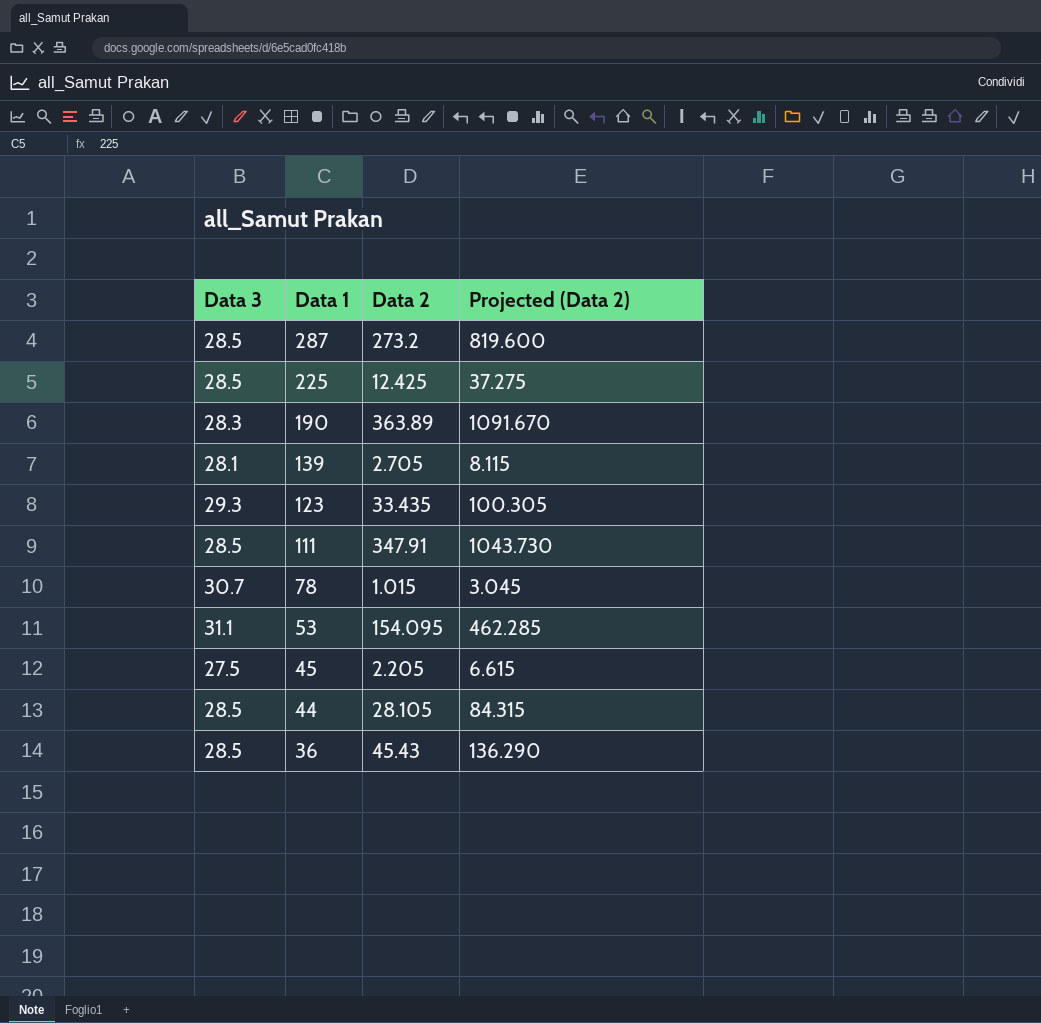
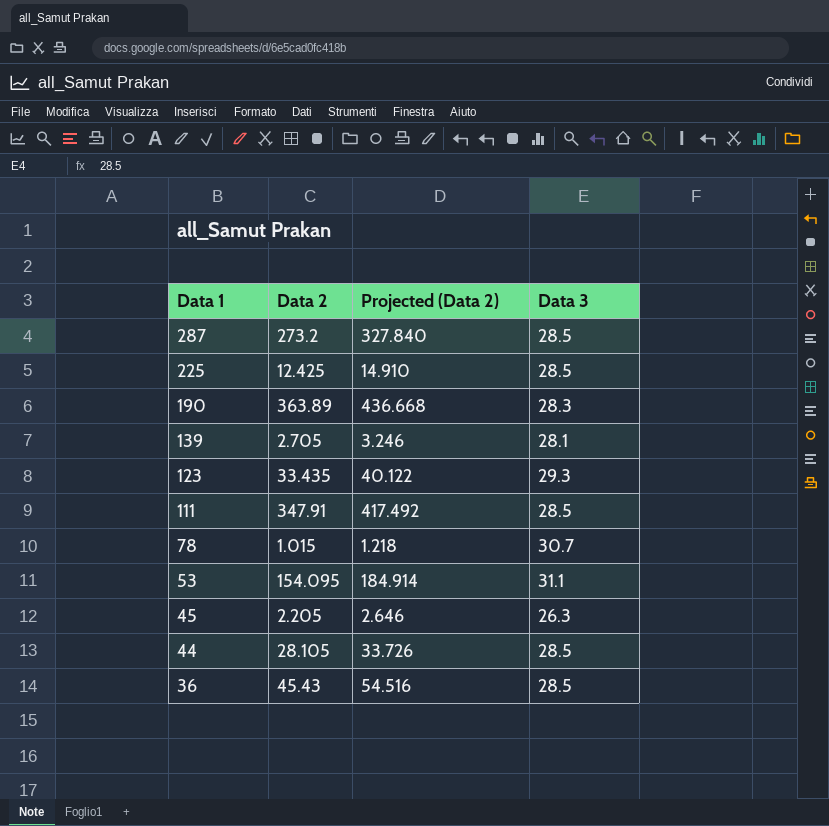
column Projected (Data 2) | formula: [Data 2] * 3 -> [Data 2] * 1.2
column Data 3 | position: 1 -> 4
45 | Data 3: 27.5 -> 26.3

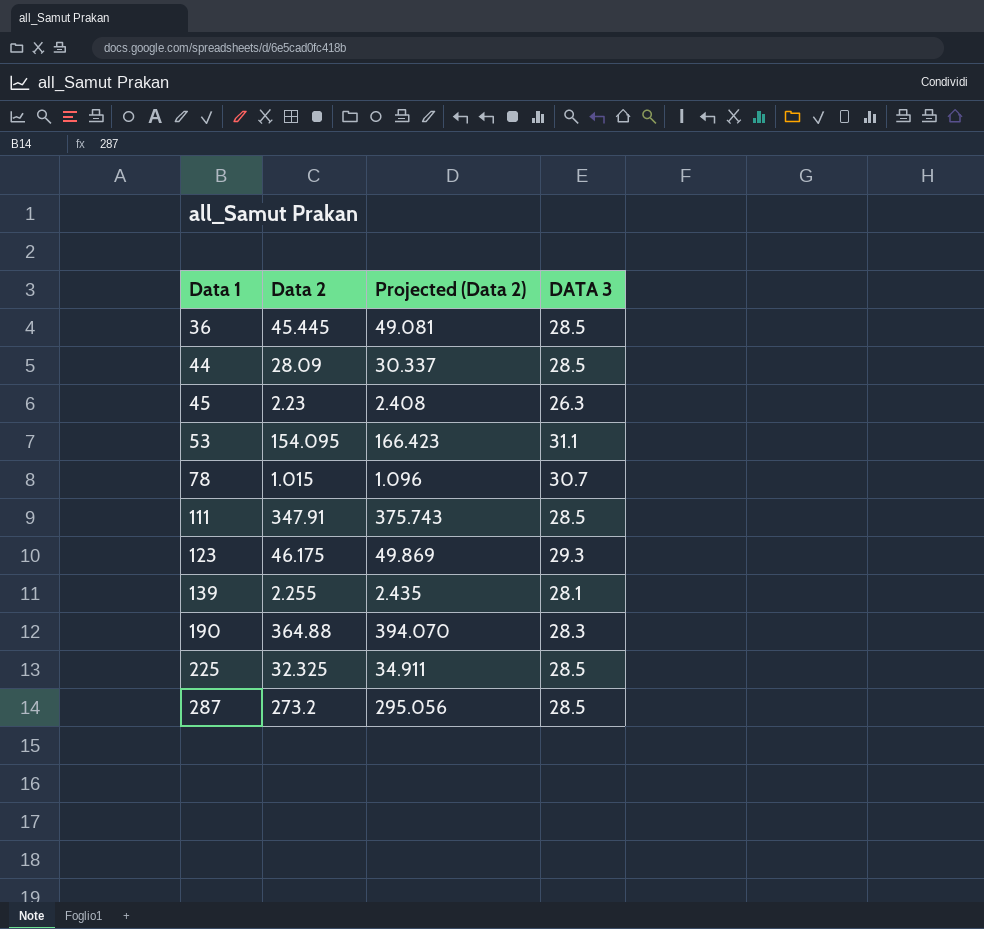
row order: Data 1 descending -> Data 1 ascending
column Projected (Data 2) | formula: [Data 2] * 1.2 -> [Data 2] * 1.08
column name: Data 3 -> DATA 3
36 | Data 2: 45.43 -> 45.445
44 | Data 2: 28.105 -> 28.09
45 | Data 2: 2.205 -> 2.23
123 | Data 2: 33.435 -> 46.175
139 | Data 2: 2.705 -> 2.255
190 | Data 2: 363.89 -> 364.88
225 | Data 2: 12.425 -> 32.325

